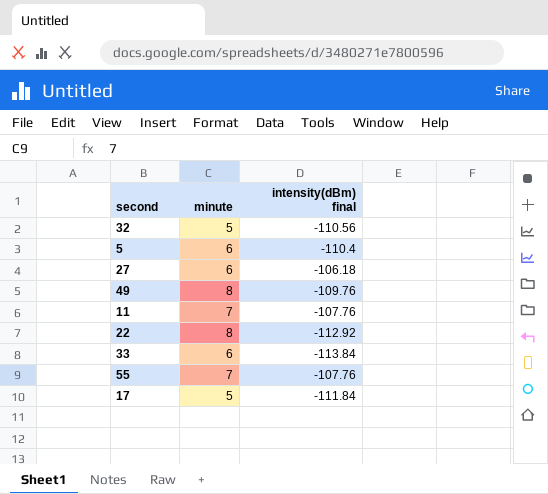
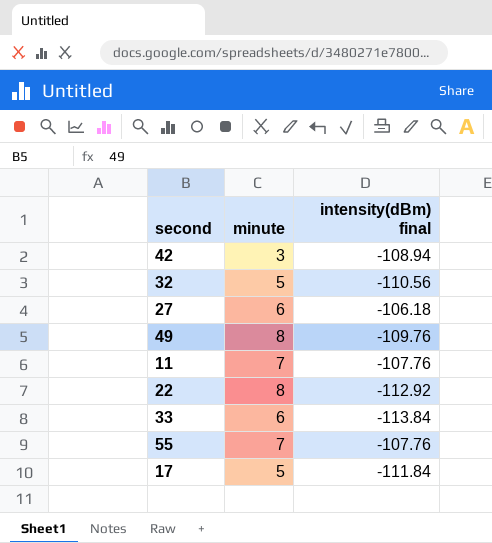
row 5: 6 | -110.4 -> none
row 42: none -> 3 | -108.94

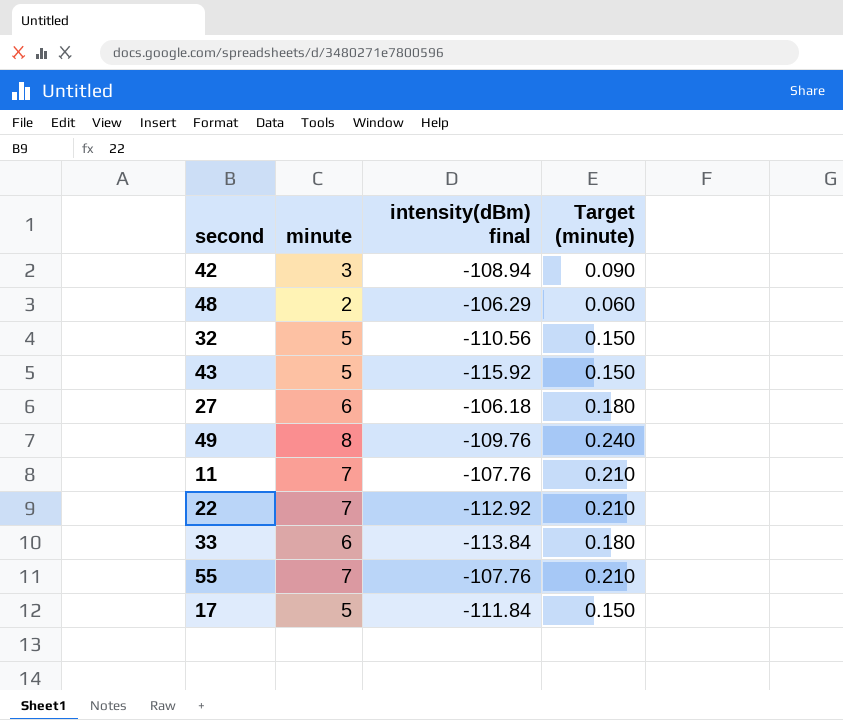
column Target (minute) | formula: none -> [minute] * 0.03
row 48: none -> 2 | -106.29 | 0.060
row 43: none -> 5 | -115.92 | 0.150
22 | minute: 8 -> 7

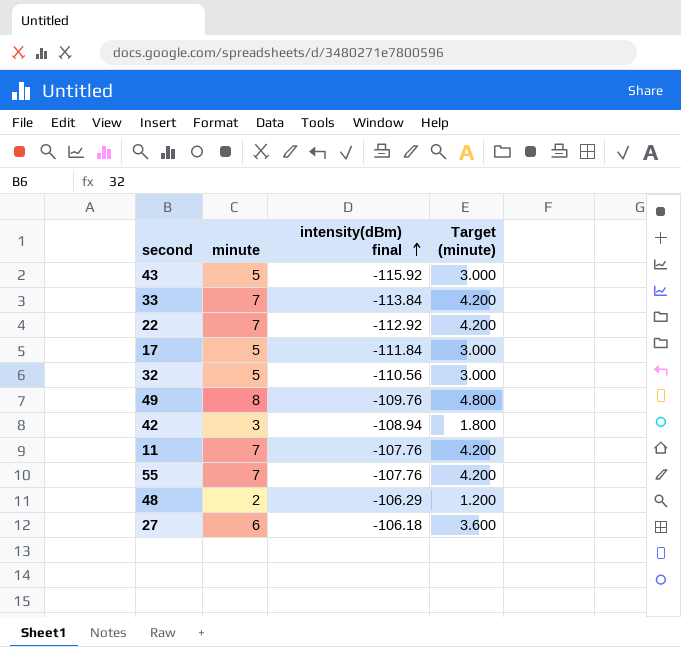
row order: none -> intensity(dBm) final ascending
column Target (minute) | formula: [minute] * 0.03 -> [minute] * 0.6
33 | minute: 6 -> 7

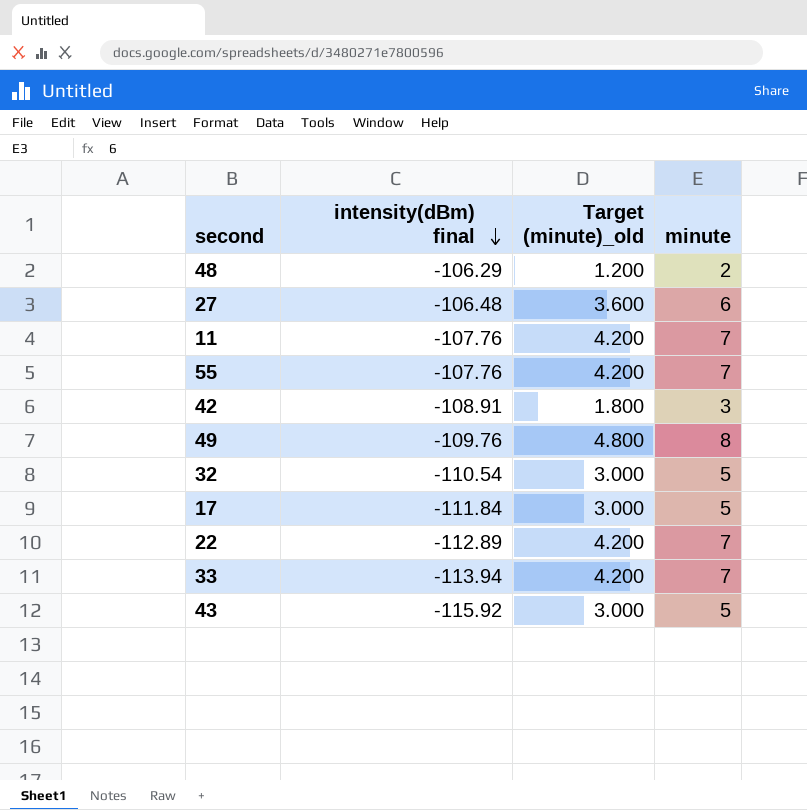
row order: intensity(dBm) final ascending -> intensity(dBm) final descending
column name: Target (minute) -> Target (minute)_old
column minute | position: 2 -> 4
27 | intensity(dBm) final: -106.18 -> -106.48
42 | intensity(dBm) final: -108.94 -> -108.91
32 | intensity(dBm) final: -110.56 -> -110.54
22 | intensity(dBm) final: -112.92 -> -112.89
33 | intensity(dBm) final: -113.84 -> -113.94

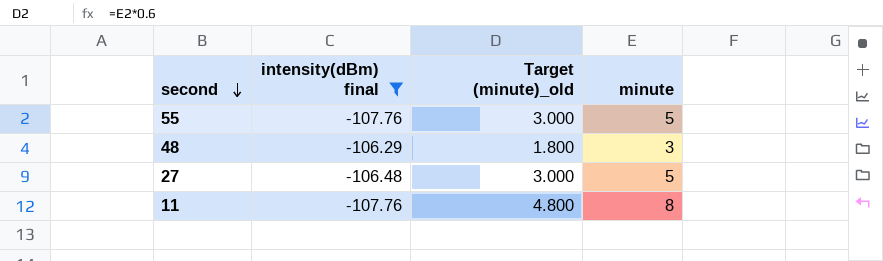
filter: none -> intensity(dBm) final >= -107.76
row order: intensity(dBm) final descending -> second descending
55 | Target (minute)_old: 4.200 -> 3.000
55 | minute: 7 -> 5
48 | Target (minute)_old: 1.200 -> 1.800
48 | minute: 2 -> 3
27 | Target (minute)_old: 3.600 -> 3.000
27 | minute: 6 -> 5
11 | Target (minute)_old: 4.200 -> 4.800
11 | minute: 7 -> 8

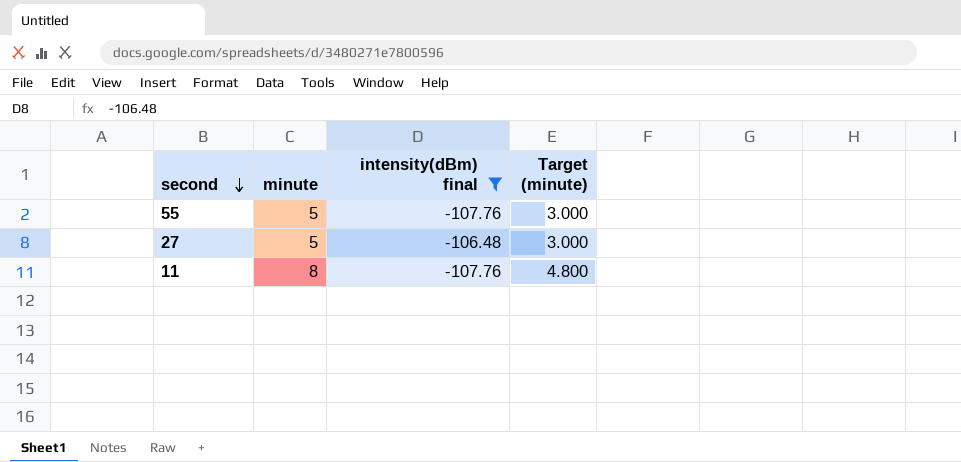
column minute | position: 4 -> 2
column name: Target (minute)_old -> Target (minute)
row 48: -106.29 | 1.800 | 3 -> none

